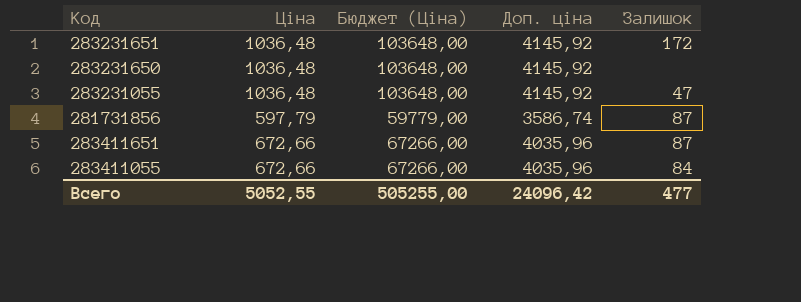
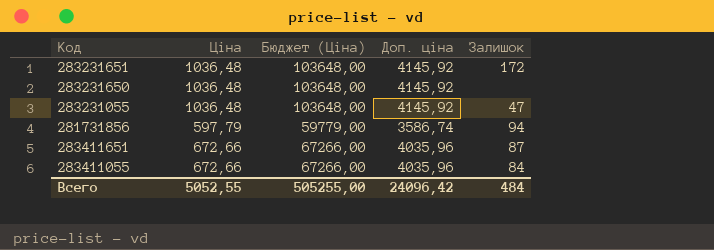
281731856 | Залишок: 87 -> 94
Всего | Залишок: 477 -> 484

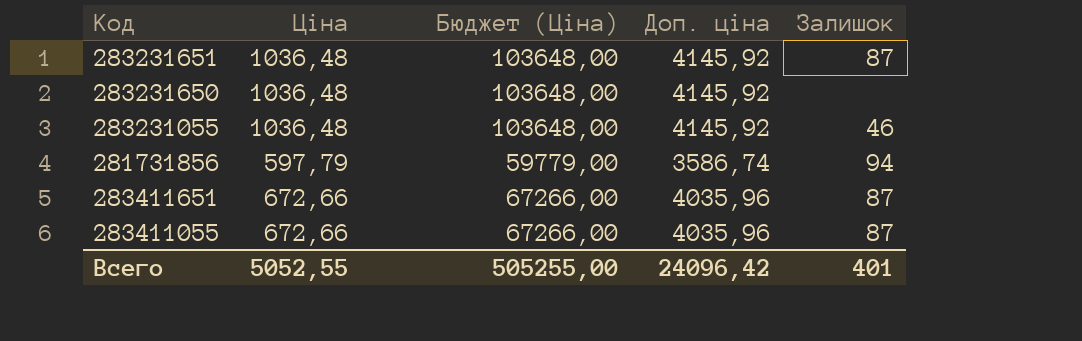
283231651 | Залишок: 172 -> 87
283231055 | Залишок: 47 -> 46
283411055 | Залишок: 84 -> 87
Всего | Залишок: 484 -> 401

